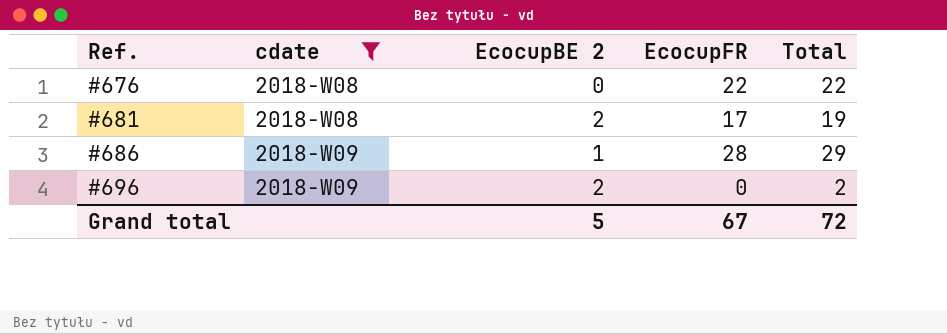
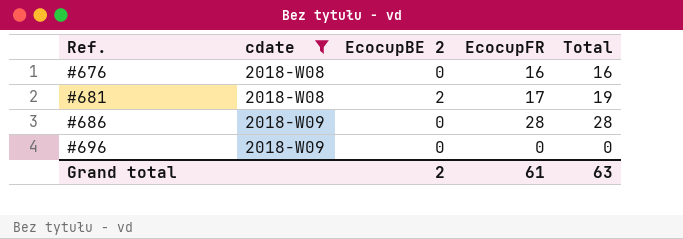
#676 | EcocupFR: 22 -> 16
#676 | Total: 22 -> 16
#686 | EcocupBE 2: 1 -> 0
#686 | Total: 29 -> 28
#696 | EcocupBE 2: 2 -> 0
#696 | Total: 2 -> 0
Grand total | EcocupBE 2: 5 -> 2
Grand total | EcocupFR: 67 -> 61
Grand total | Total: 72 -> 63

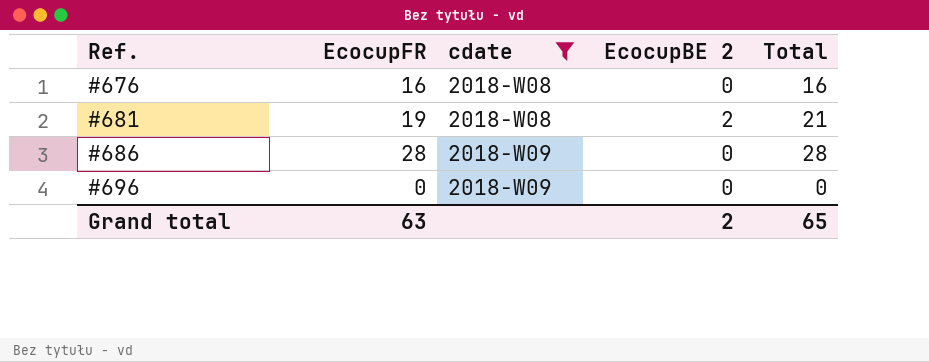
column EcocupFR | position: 4 -> 2
#681 | EcocupFR: 17 -> 19
#681 | Total: 19 -> 21
Grand total | EcocupFR: 61 -> 63
Grand total | Total: 63 -> 65

